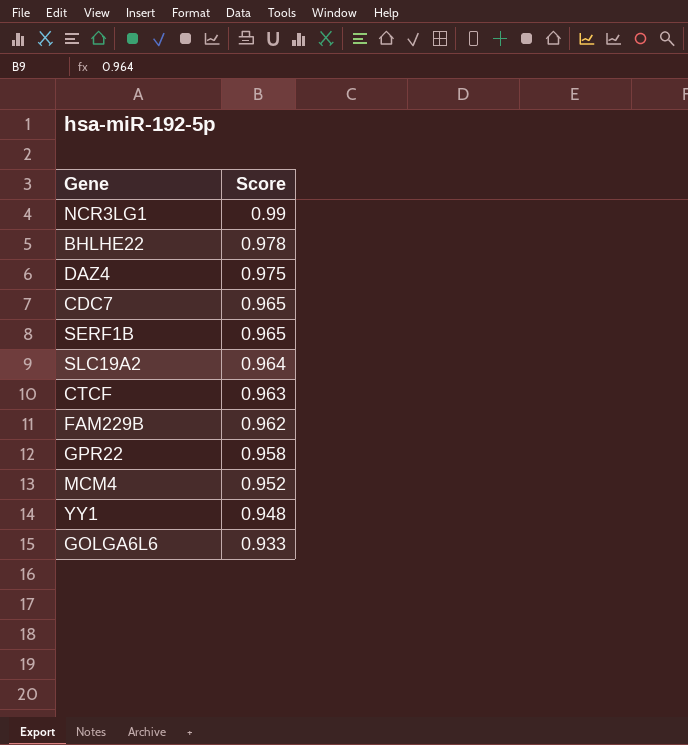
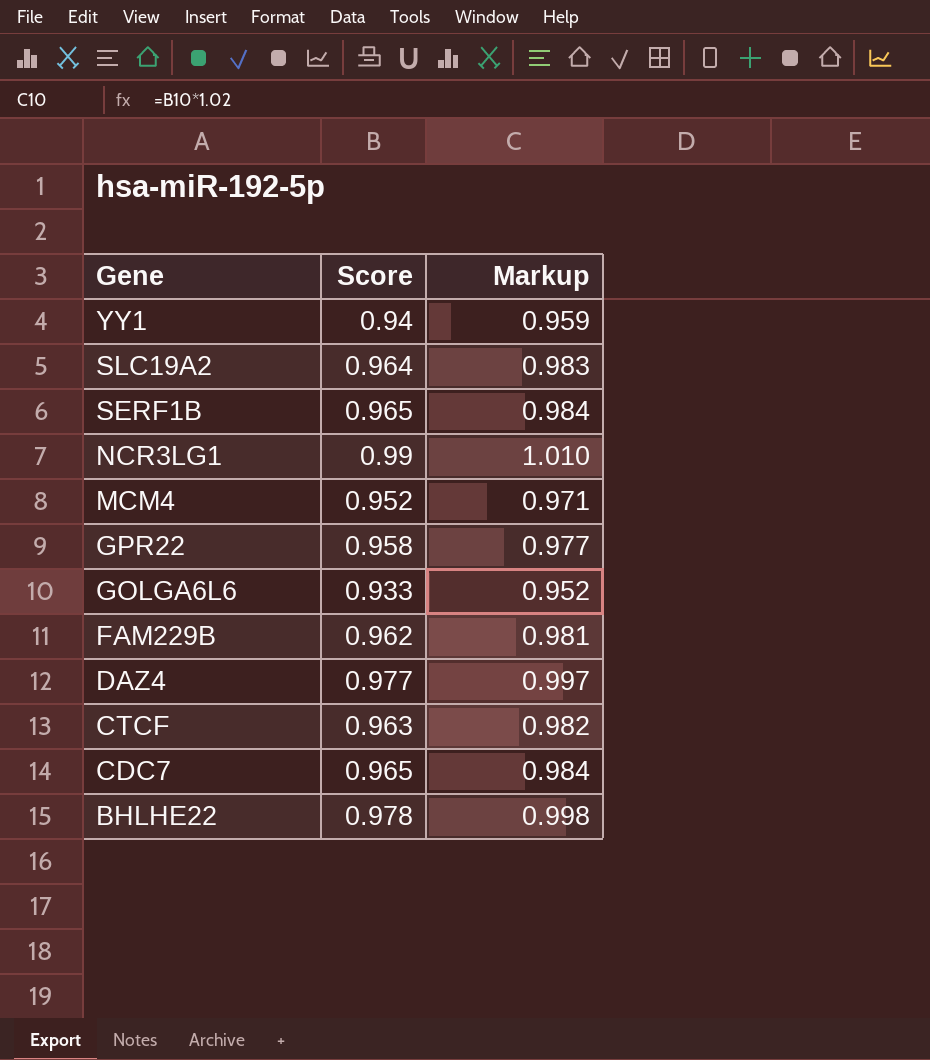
row order: Score descending -> Gene descending
column Markup | formula: none -> [Score] * 1.02
YY1 | Score: 0.948 -> 0.94
DAZ4 | Score: 0.975 -> 0.977

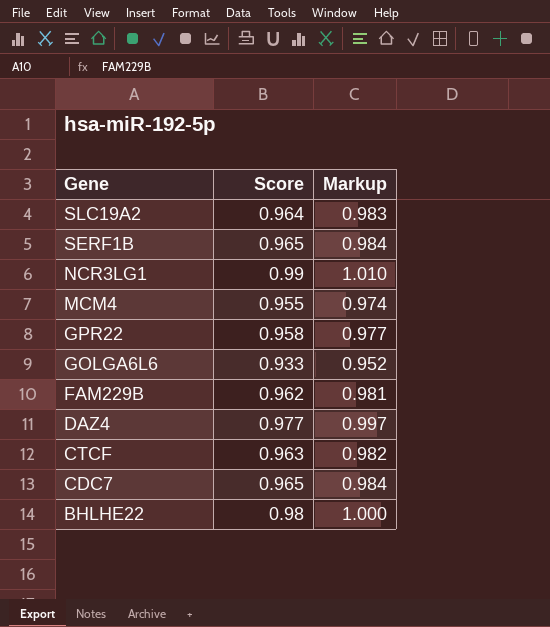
row YY1: 0.94 | 0.959 -> none
MCM4 | Score: 0.952 -> 0.955
MCM4 | Markup: 0.971 -> 0.974
BHLHE22 | Score: 0.978 -> 0.98
BHLHE22 | Markup: 0.998 -> 1.000

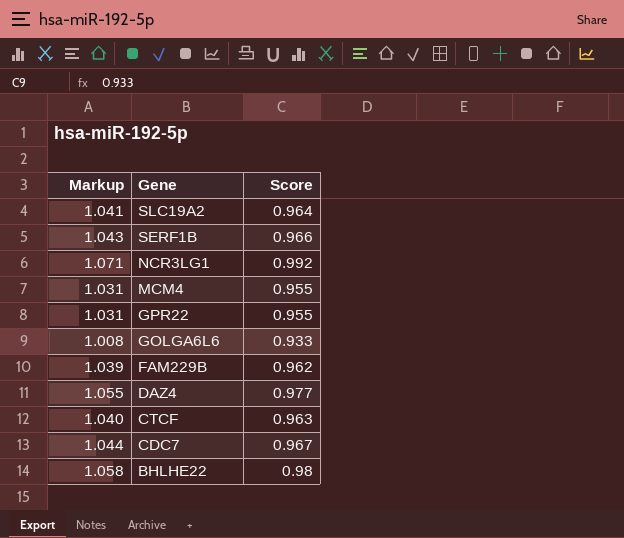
column Markup | formula: [Score] * 1.02 -> [Score] * 1.08
column Markup | position: 3 -> 1
SERF1B | Score: 0.965 -> 0.966
NCR3LG1 | Score: 0.99 -> 0.992
GPR22 | Score: 0.958 -> 0.955
CDC7 | Score: 0.965 -> 0.967

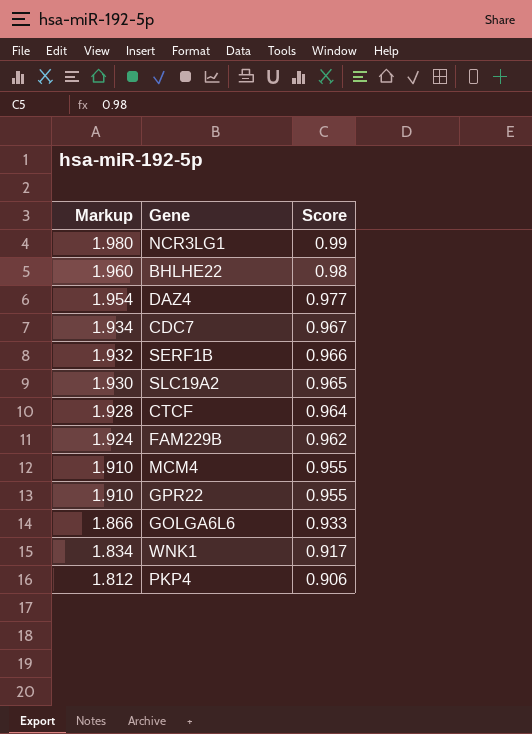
row order: Gene descending -> Markup descending
column Markup | formula: [Score] * 1.08 -> [Score] * 2
NCR3LG1 | Score: 0.992 -> 0.99
SLC19A2 | Score: 0.964 -> 0.965
CTCF | Score: 0.963 -> 0.964
row WNK1: none -> 1.834 | 0.917
row PKP4: none -> 1.812 | 0.906

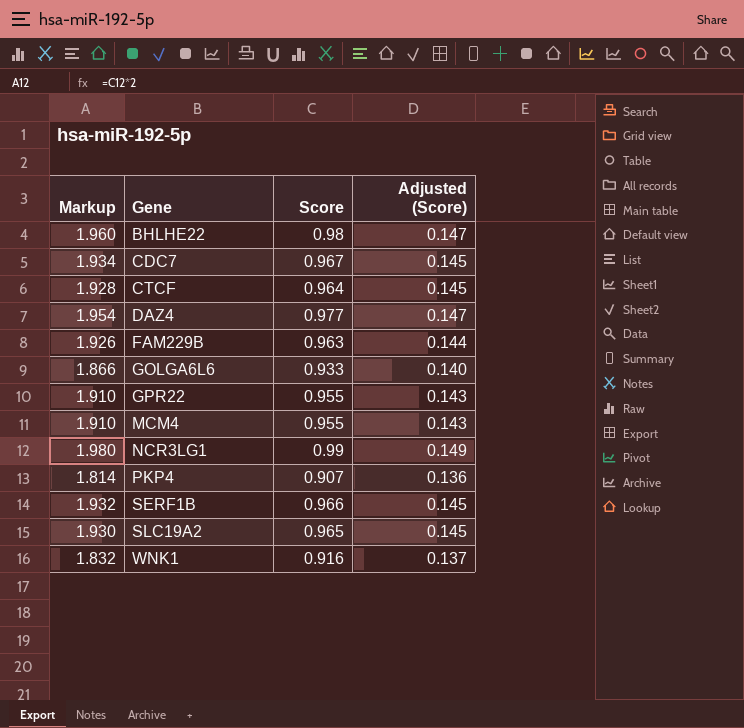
row order: Markup descending -> Gene ascending
column Adjusted (Score) | formula: none -> [Score] * 0.15
FAM229B | Markup: 1.924 -> 1.926
FAM229B | Score: 0.962 -> 0.963
PKP4 | Markup: 1.812 -> 1.814
PKP4 | Score: 0.906 -> 0.907
WNK1 | Markup: 1.834 -> 1.832
WNK1 | Score: 0.917 -> 0.916

